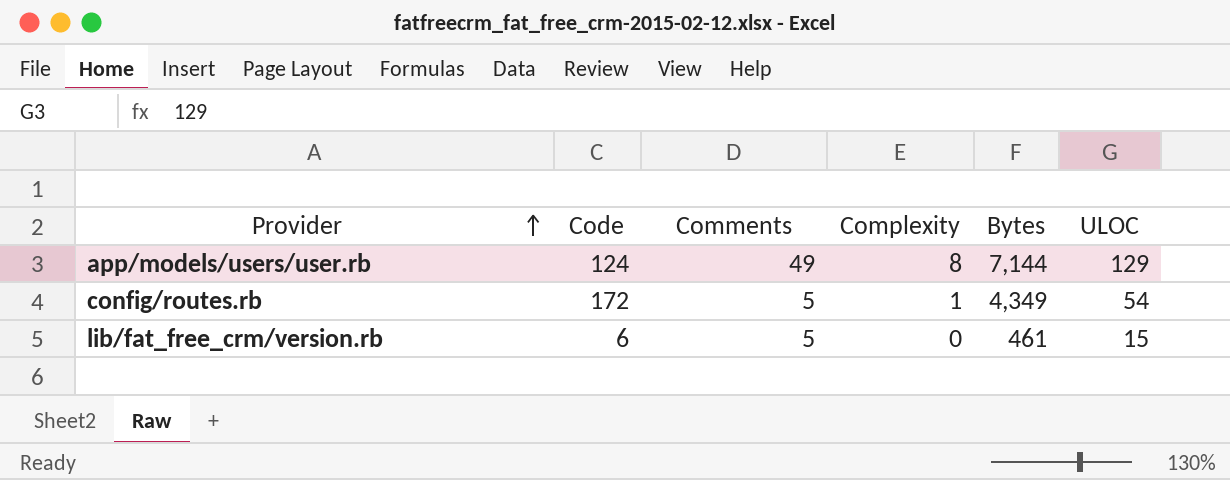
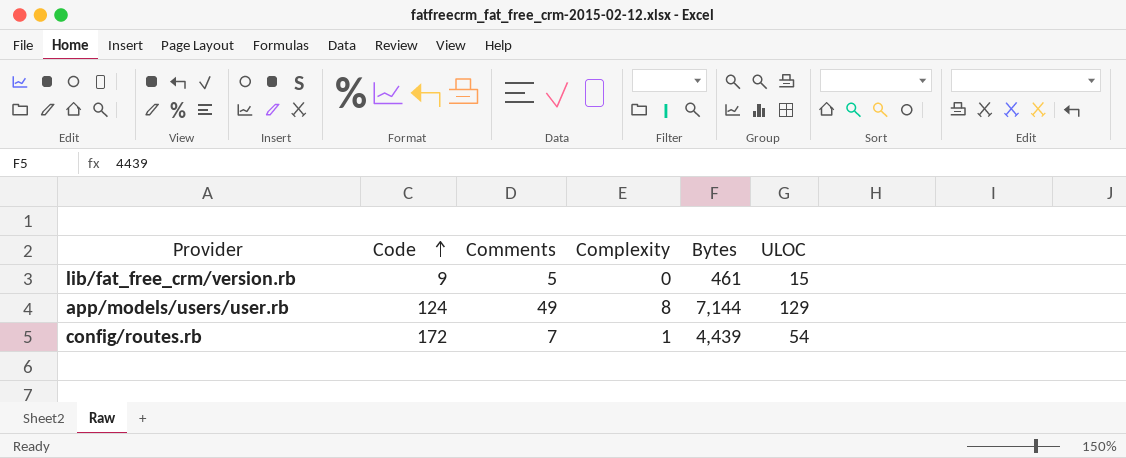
row order: Provider ascending -> Code ascending
lib/fat_free_crm/version.rb | Code: 6 -> 9
config/routes.rb | Comments: 5 -> 7
config/routes.rb | Bytes: 4,349 -> 4,439

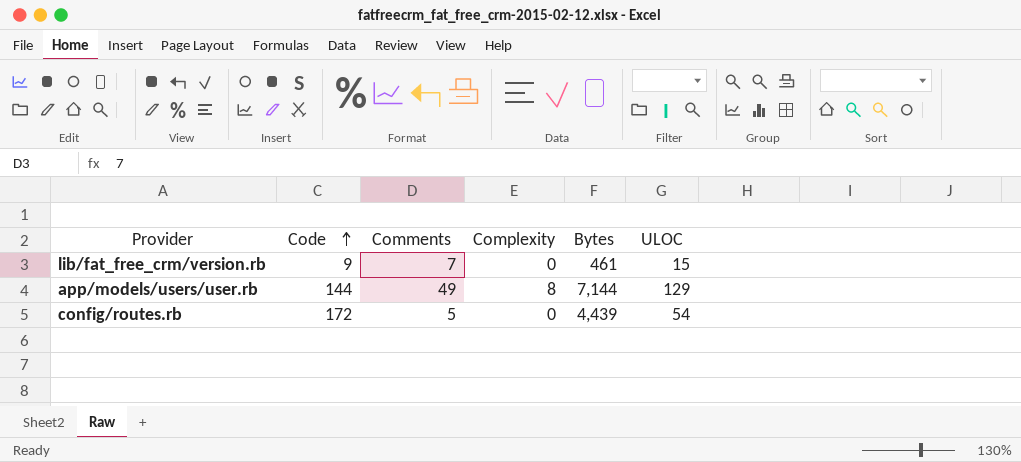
lib/fat_free_crm/version.rb | Comments: 5 -> 7
app/models/users/user.rb | Code: 124 -> 144
config/routes.rb | Comments: 7 -> 5
config/routes.rb | Complexity: 1 -> 0

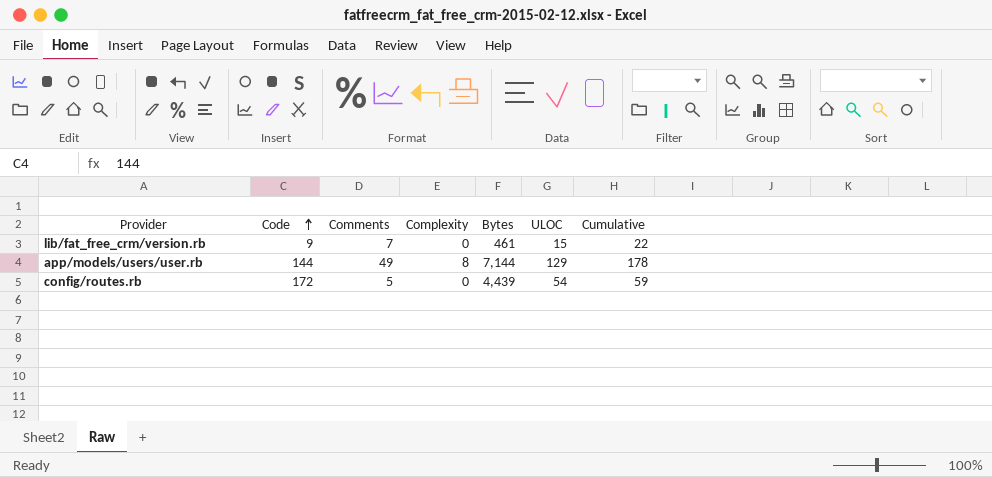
column Cumulative | formula: none -> [Comments] + [ULOC]

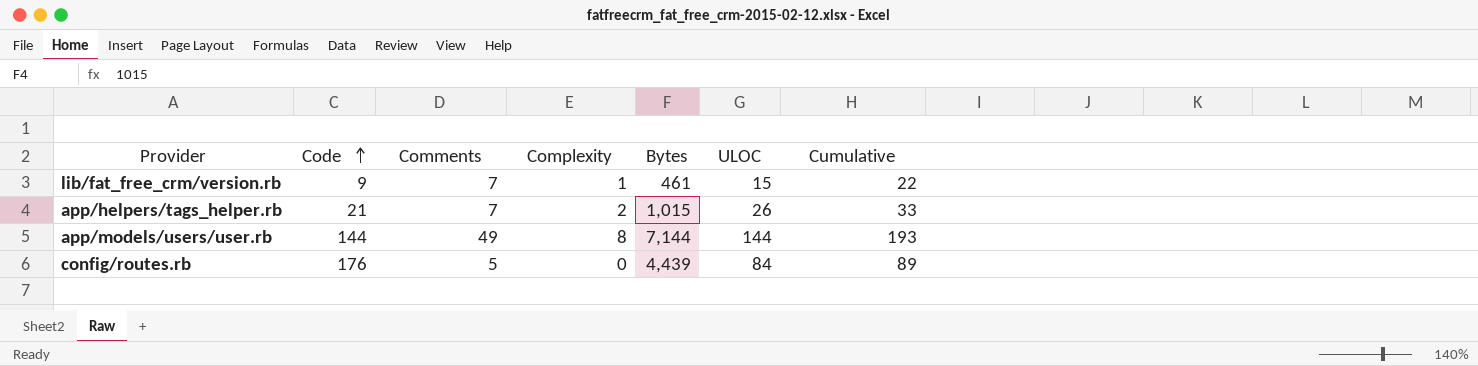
lib/fat_free_crm/version.rb | Complexity: 0 -> 1
row app/helpers/tags_helper.rb: none -> 21 | 7 | 2 | 1,015 | 26 | 33
app/models/users/user.rb | ULOC: 129 -> 144
app/models/users/user.rb | Cumulative: 178 -> 193
config/routes.rb | Code: 172 -> 176
config/routes.rb | ULOC: 54 -> 84
config/routes.rb | Cumulative: 59 -> 89

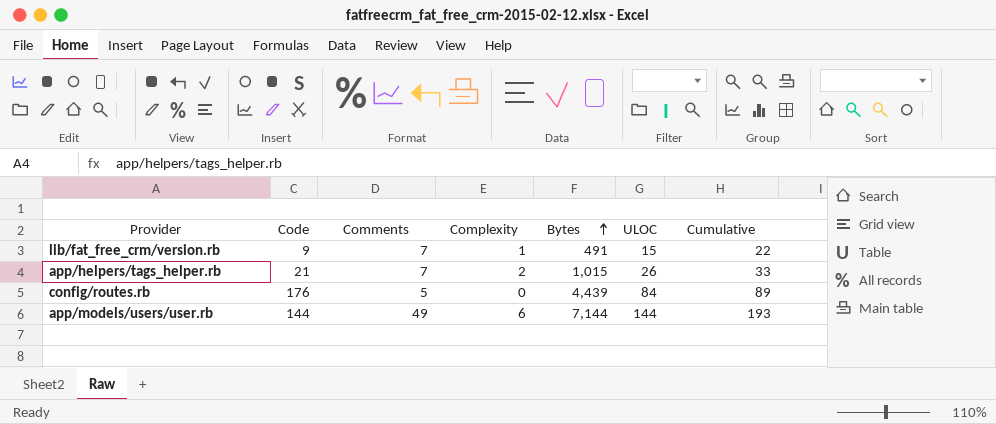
row order: Code ascending -> Bytes ascending
lib/fat_free_crm/version.rb | Bytes: 461 -> 491
app/models/users/user.rb | Complexity: 8 -> 6

